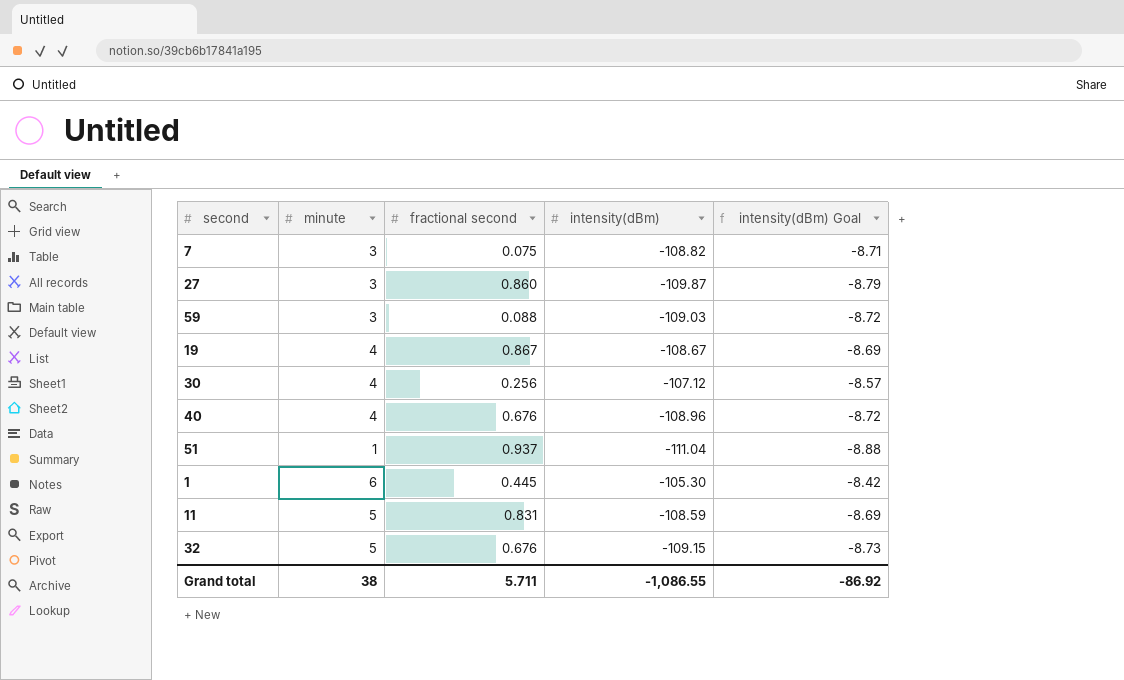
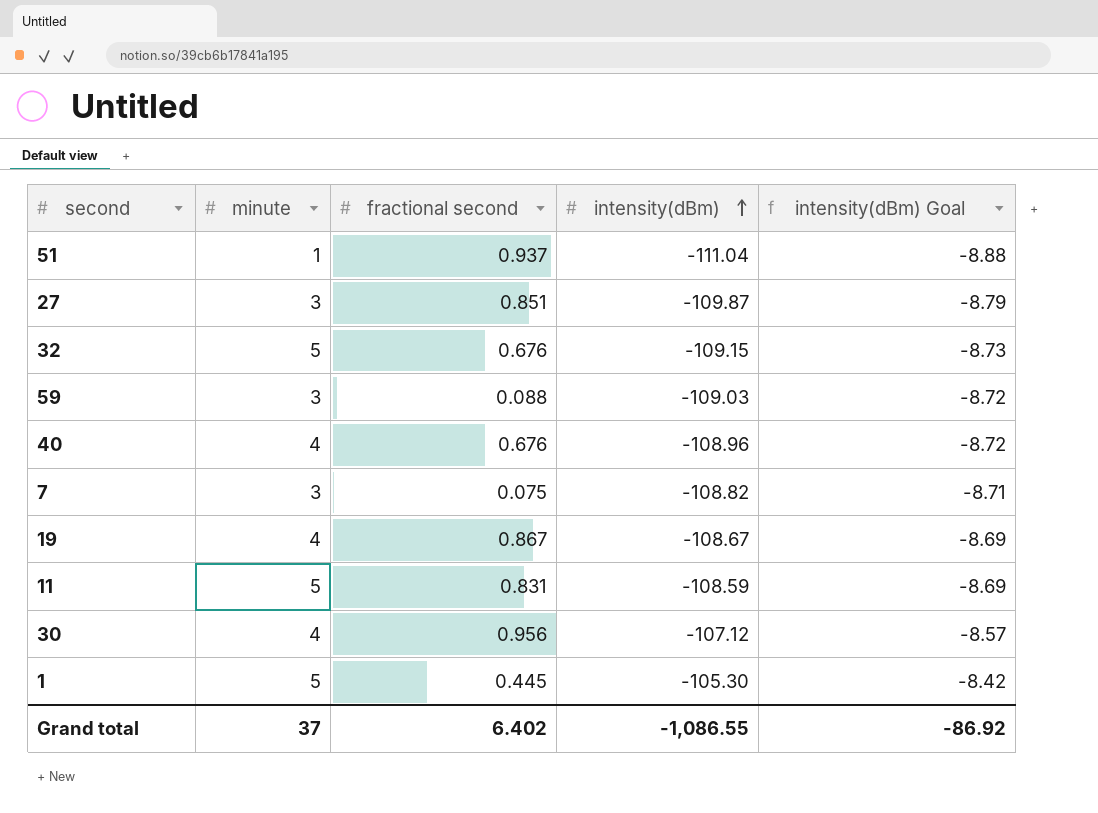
row order: none -> intensity(dBm) ascending
27 | fractional second: 0.860 -> 0.851
30 | fractional second: 0.256 -> 0.956
1 | minute: 6 -> 5
Grand total | minute: 38 -> 37
Grand total | fractional second: 5.711 -> 6.402

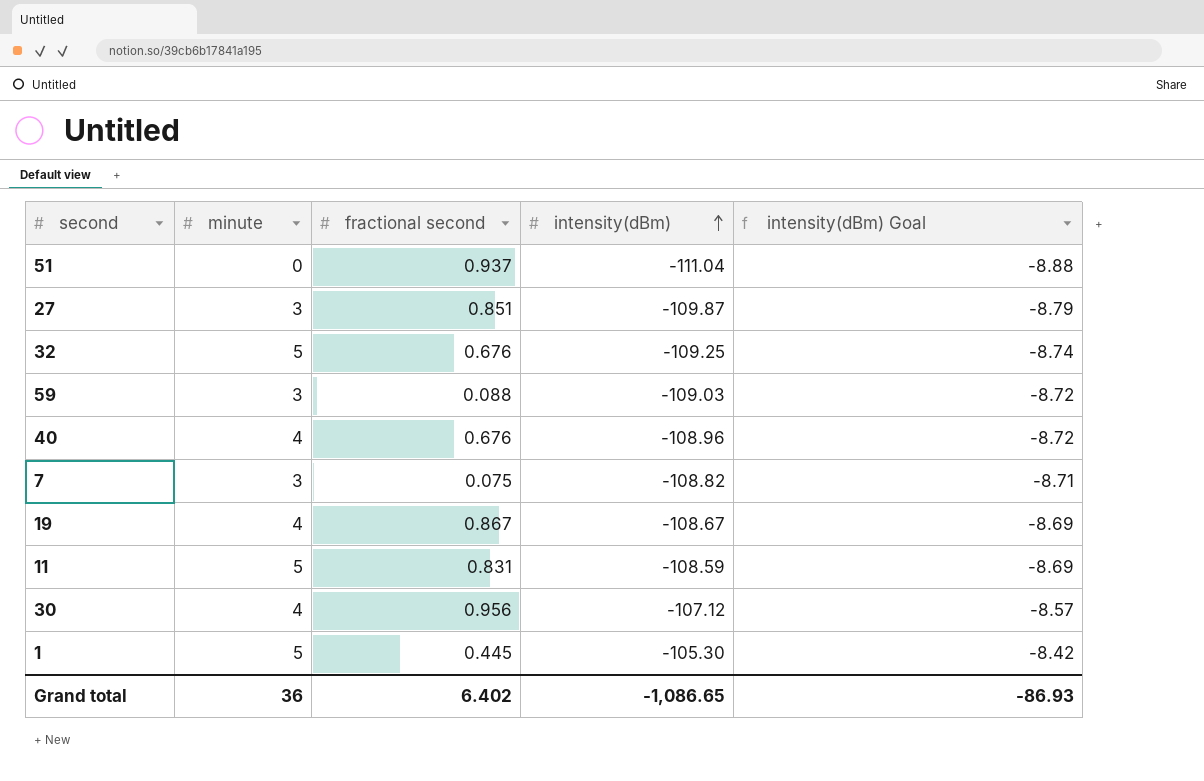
51 | minute: 1 -> 0
32 | intensity(dBm): -109.15 -> -109.25
32 | intensity(dBm) Goal: -8.73 -> -8.74
Grand total | minute: 37 -> 36
Grand total | intensity(dBm): -1,086.55 -> -1,086.65
Grand total | intensity(dBm) Goal: -86.92 -> -86.93

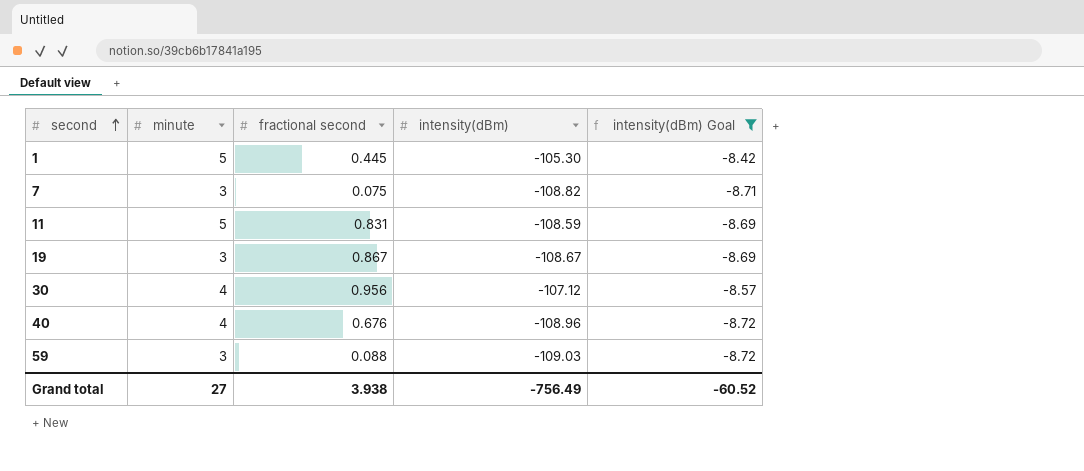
filter: none -> intensity(dBm) Goal >= -8.72
row order: intensity(dBm) ascending -> second ascending
19 | minute: 4 -> 3
Grand total | minute: 36 -> 27
Grand total | fractional second: 6.402 -> 3.938
Grand total | intensity(dBm): -1,086.65 -> -756.49
Grand total | intensity(dBm) Goal: -86.93 -> -60.52

